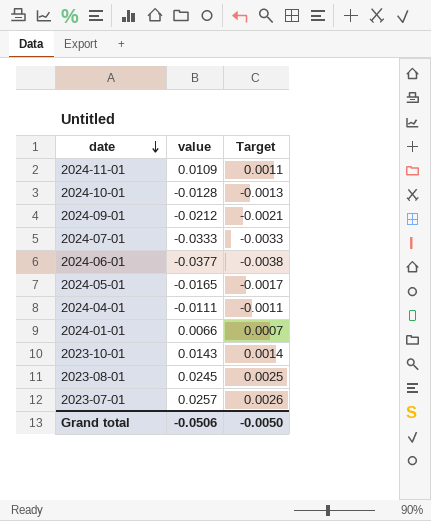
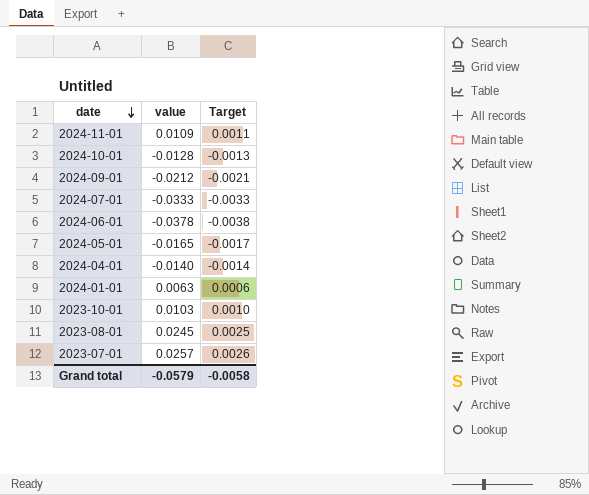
2024-06-01 | value: -0.0377 -> -0.0378
2024-04-01 | value: -0.0111 -> -0.0140
2024-04-01 | Target: -0.0011 -> -0.0014
2024-01-01 | value: 0.0066 -> 0.0063
2024-01-01 | Target: 0.0007 -> 0.0006
2023-10-01 | value: 0.0143 -> 0.0103
2023-10-01 | Target: 0.0014 -> 0.0010
Grand total | value: -0.0506 -> -0.0579
Grand total | Target: -0.0050 -> -0.0058

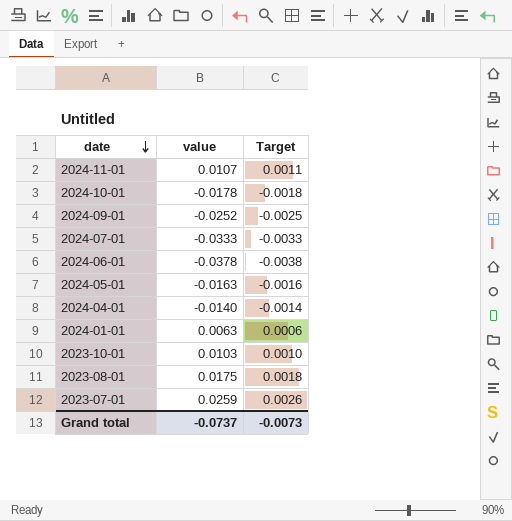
2024-11-01 | value: 0.0109 -> 0.0107
2024-10-01 | value: -0.0128 -> -0.0178
2024-10-01 | Target: -0.0013 -> -0.0018
2024-09-01 | value: -0.0212 -> -0.0252
2024-09-01 | Target: -0.0021 -> -0.0025
2024-05-01 | value: -0.0165 -> -0.0163
2024-05-01 | Target: -0.0017 -> -0.0016
2023-08-01 | value: 0.0245 -> 0.0175
2023-08-01 | Target: 0.0025 -> 0.0018
2023-07-01 | value: 0.0257 -> 0.0259
Grand total | value: -0.0579 -> -0.0737
Grand total | Target: -0.0058 -> -0.0073

